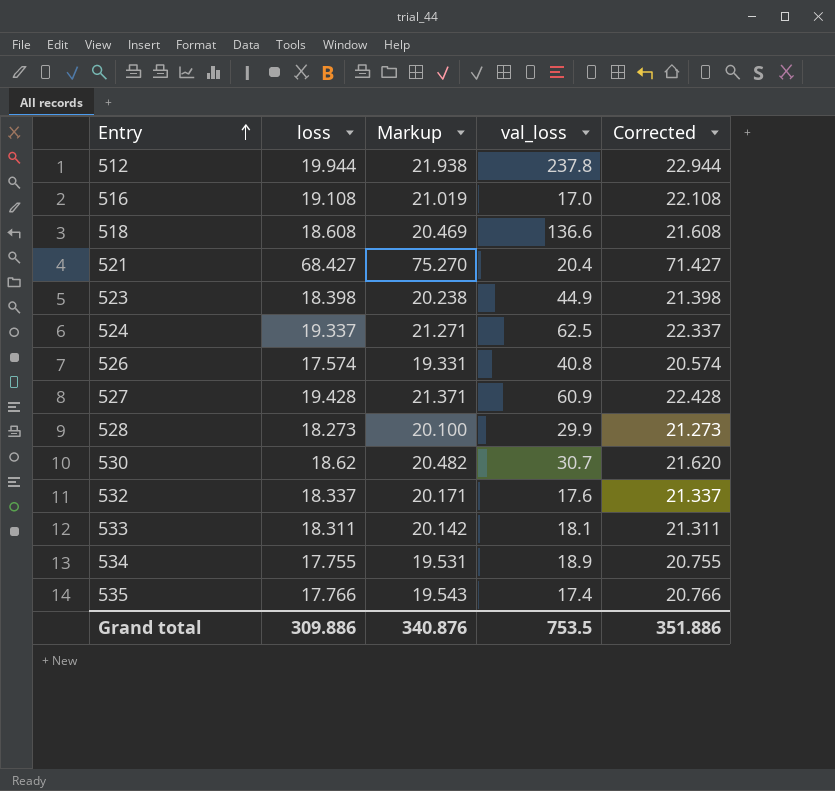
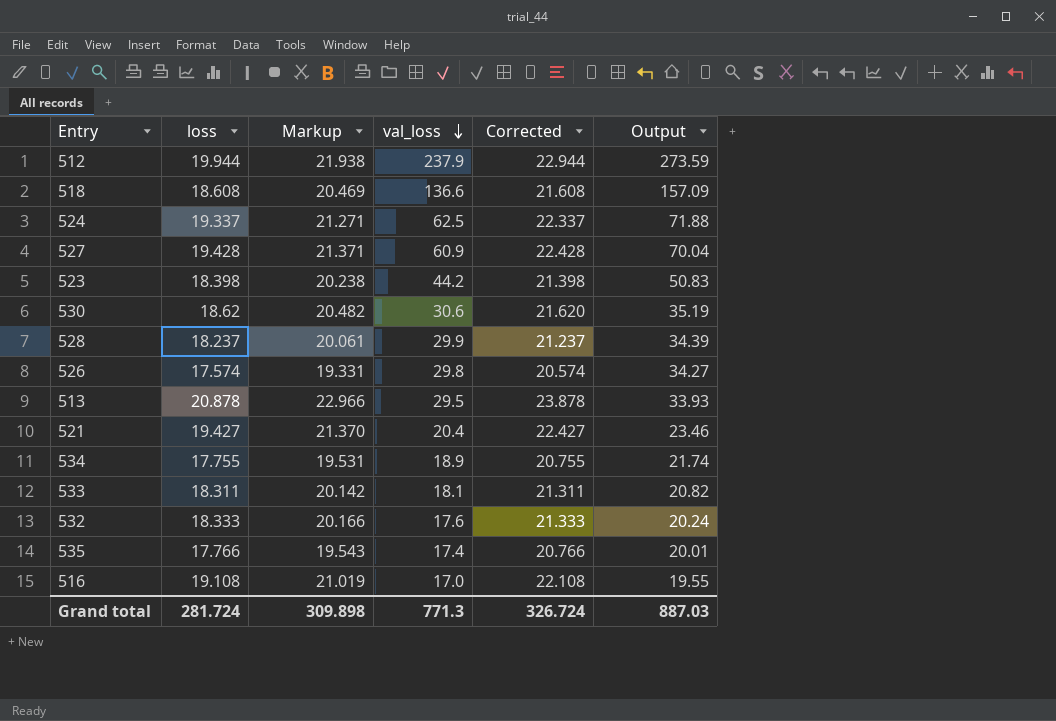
row order: Entry ascending -> val_loss descending
column Output | formula: none -> [val_loss] * 1.15
512 | val_loss: 237.8 -> 237.9
523 | val_loss: 44.9 -> 44.2
530 | val_loss: 30.7 -> 30.6
528 | loss: 18.273 -> 18.237
528 | Markup: 20.100 -> 20.061
528 | Corrected: 21.273 -> 21.237
526 | val_loss: 40.8 -> 29.8
row 513: none -> 20.878 | 22.966 | 29.5 | 23.878 | 33.93
521 | loss: 68.427 -> 19.427
521 | Markup: 75.270 -> 21.370
521 | Corrected: 71.427 -> 22.427
532 | loss: 18.337 -> 18.333
532 | Markup: 20.171 -> 20.166
532 | Corrected: 21.337 -> 21.333
Grand total | loss: 309.886 -> 281.724
Grand total | Markup: 340.876 -> 309.898
Grand total | val_loss: 753.5 -> 771.3
Grand total | Corrected: 351.886 -> 326.724

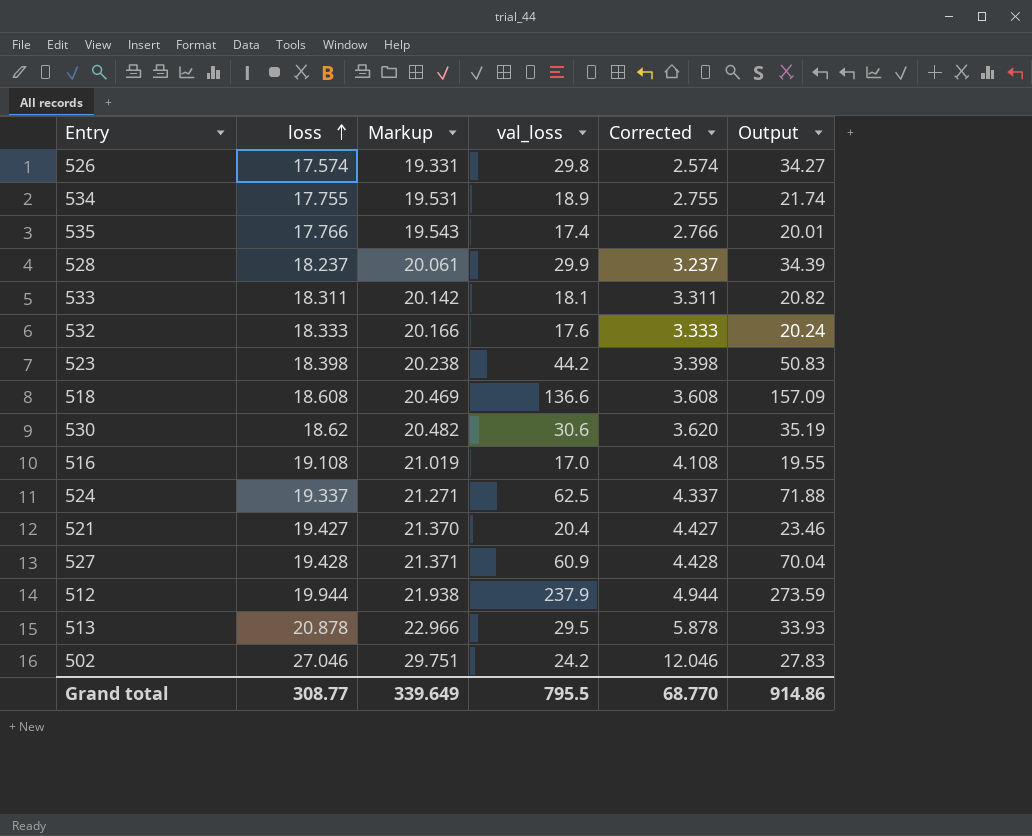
row order: val_loss descending -> loss ascending
column Corrected | formula: [loss] + 3 -> [loss] - 15
row 502: none -> 27.046 | 29.751 | 24.2 | 12.046 | 27.83
Grand total | loss: 281.724 -> 308.77
Grand total | Markup: 309.898 -> 339.649
Grand total | val_loss: 771.3 -> 795.5
Grand total | Corrected: 326.724 -> 68.770
Grand total | Output: 887.03 -> 914.86

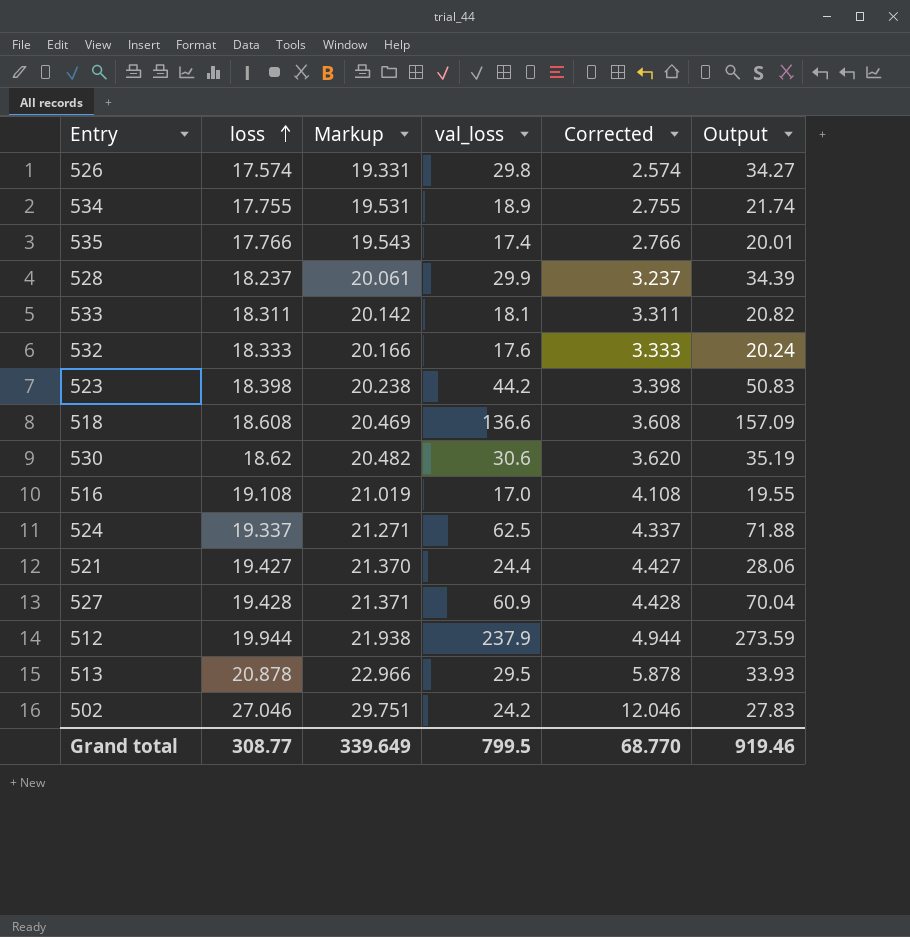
521 | val_loss: 20.4 -> 24.4
521 | Output: 23.46 -> 28.06
Grand total | val_loss: 795.5 -> 799.5
Grand total | Output: 914.86 -> 919.46

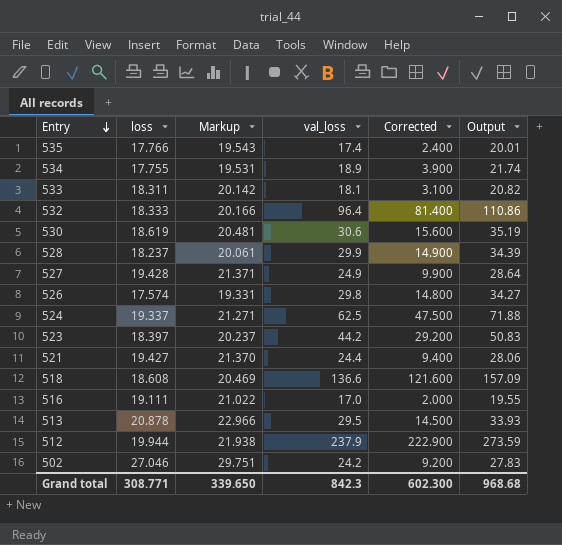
row order: loss ascending -> Entry descending
column Corrected | formula: [loss] - 15 -> [val_loss] - 15
532 | val_loss: 17.6 -> 96.4
532 | Output: 20.24 -> 110.86
530 | loss: 18.62 -> 18.619
530 | Markup: 20.482 -> 20.481
527 | val_loss: 60.9 -> 24.9
527 | Output: 70.04 -> 28.64
523 | loss: 18.398 -> 18.397
523 | Markup: 20.238 -> 20.237
516 | loss: 19.108 -> 19.111
516 | Markup: 21.019 -> 21.022
Grand total | loss: 308.77 -> 308.771
Grand total | Markup: 339.649 -> 339.650
Grand total | val_loss: 799.5 -> 842.3
Grand total | Corrected: 68.770 -> 602.300
Grand total | Output: 919.46 -> 968.68

